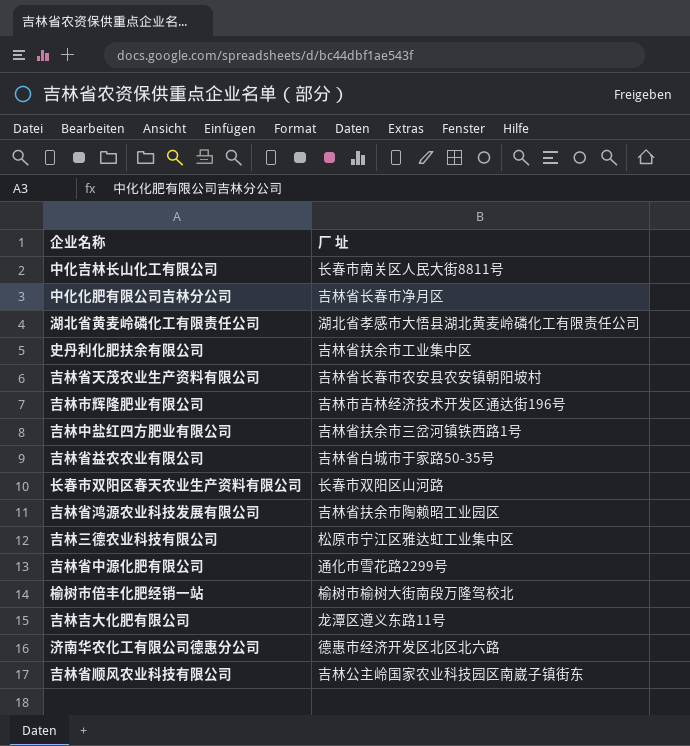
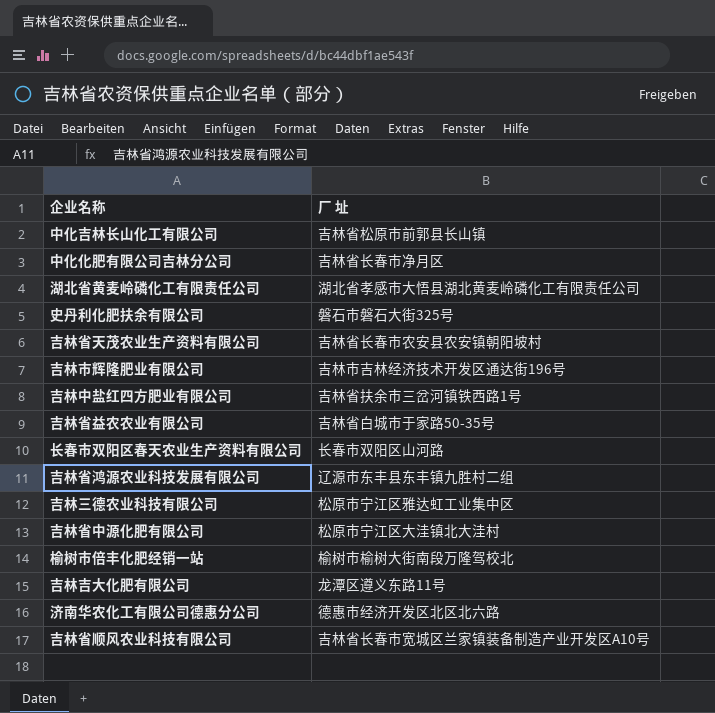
中化吉林长山化工有限公司 | 厂 址: 长春市南关区人民大街8811号 -> 吉林省松原市前郭县长山镇
史丹利化肥扶余有限公司 | 厂 址: 吉林省扶余市工业集中区 -> 磐石市磐石大街325号
吉林省鸿源农业科技发展有限公司 | 厂 址: 吉林省扶余市陶赖昭工业园区 -> 辽源市东丰县东丰镇九胜村二组
吉林省中源化肥有限公司 | 厂 址: 通化市雪花路2299号 -> 松原市宁江区大洼镇北大洼村
吉林省顺风农业科技有限公司 | 厂 址: 吉林公主岭国家农业科技园区南崴子镇街东 -> 吉林省长春市宽城区兰家镇装备制造产业开发区A10号

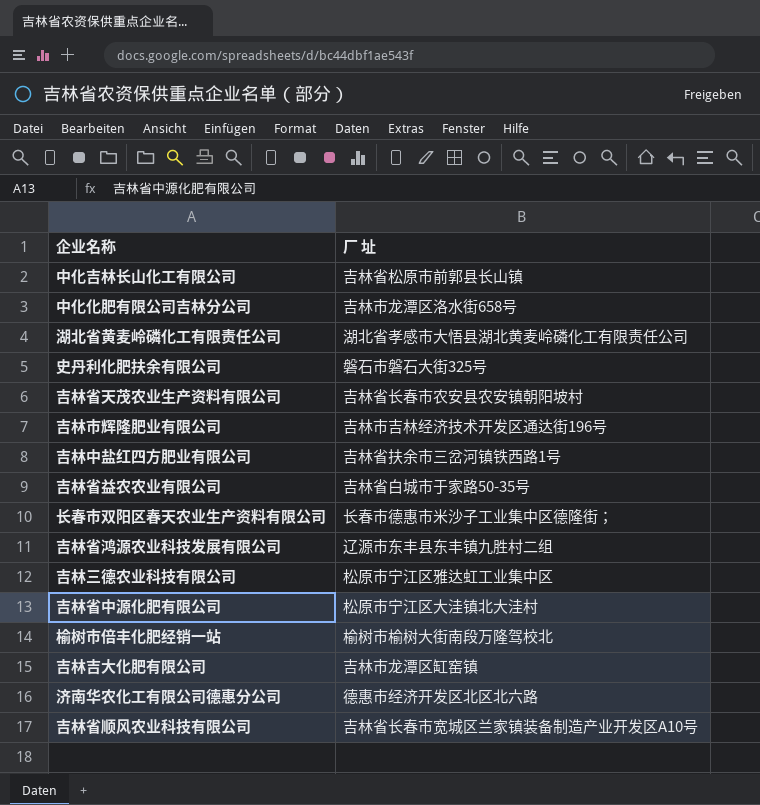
中化化肥有限公司吉林分公司 | 厂 址: 吉林省长春市净月区 -> 吉林市龙潭区洛水街658号
长春市双阳区春天农业生产资料有限公司 | 厂 址: 长春市双阳区山河路 -> 长春市德惠市米沙子工业集中区德隆街；
吉林吉大化肥有限公司 | 厂 址: 龙潭区遵义东路11号 -> 吉林市龙潭区缸窑镇

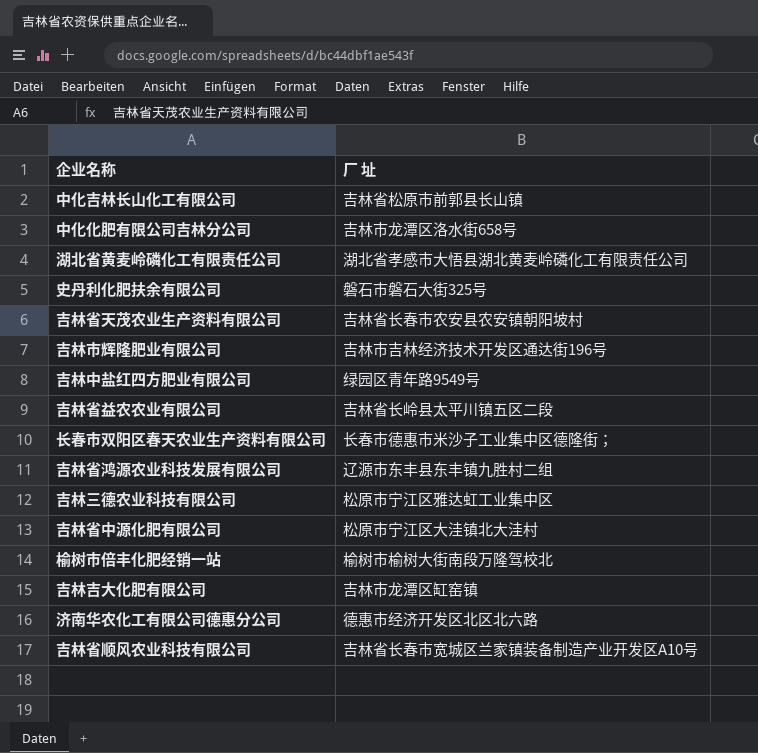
吉林中盐红四方肥业有限公司 | 厂 址: 吉林省扶余市三岔河镇铁西路1号 -> 绿园区青年路9549号
吉林省益农农业有限公司 | 厂 址: 吉林省白城市于家路50-35号 -> 吉林省长岭县太平川镇五区二段

